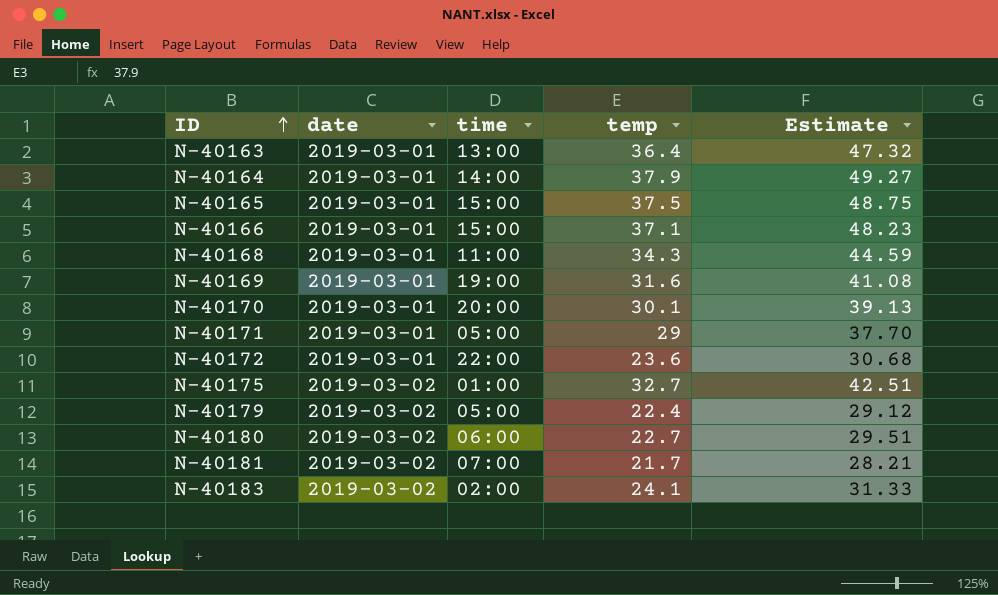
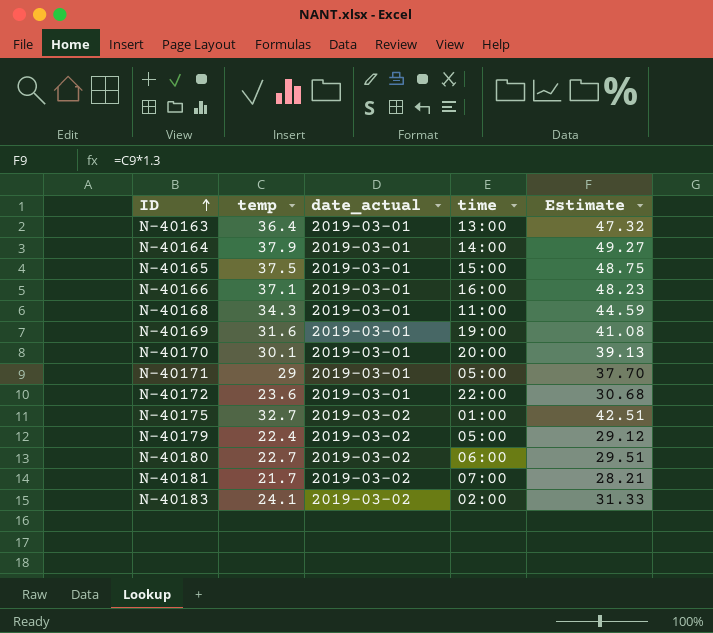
column temp | position: 4 -> 2
column name: date -> date_actual
N-40166 | time: 15:00 -> 16:00

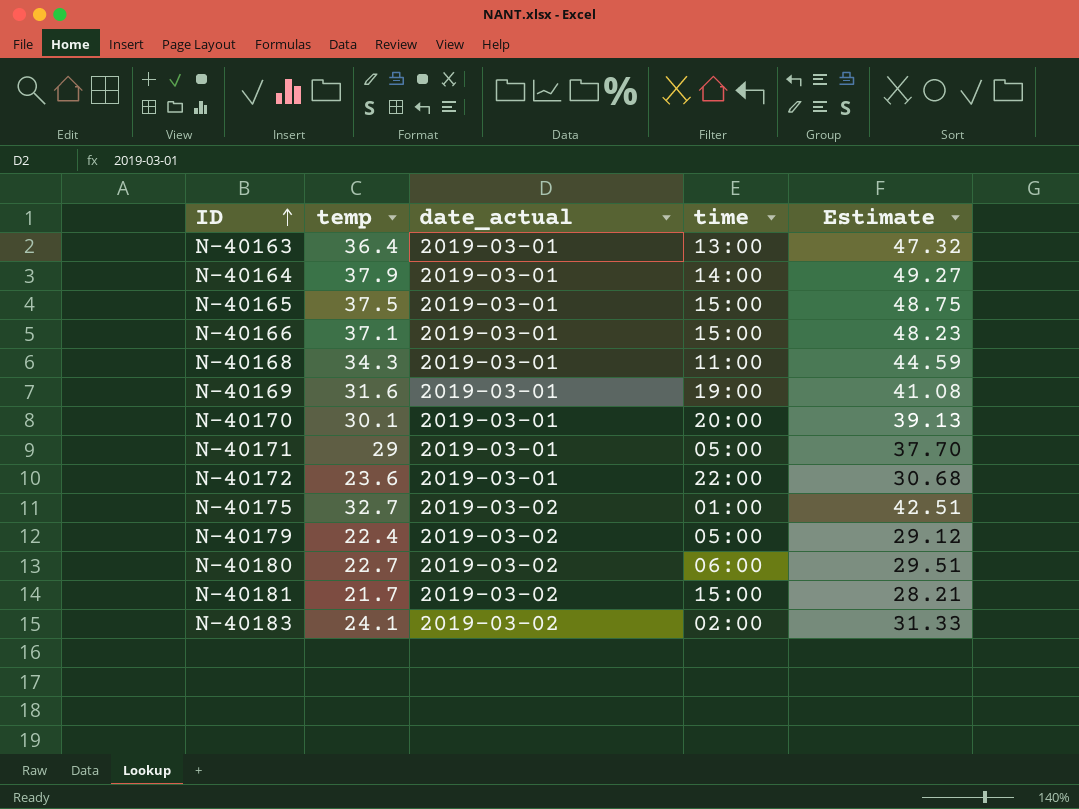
N-40166 | time: 16:00 -> 15:00
N-40181 | time: 07:00 -> 15:00

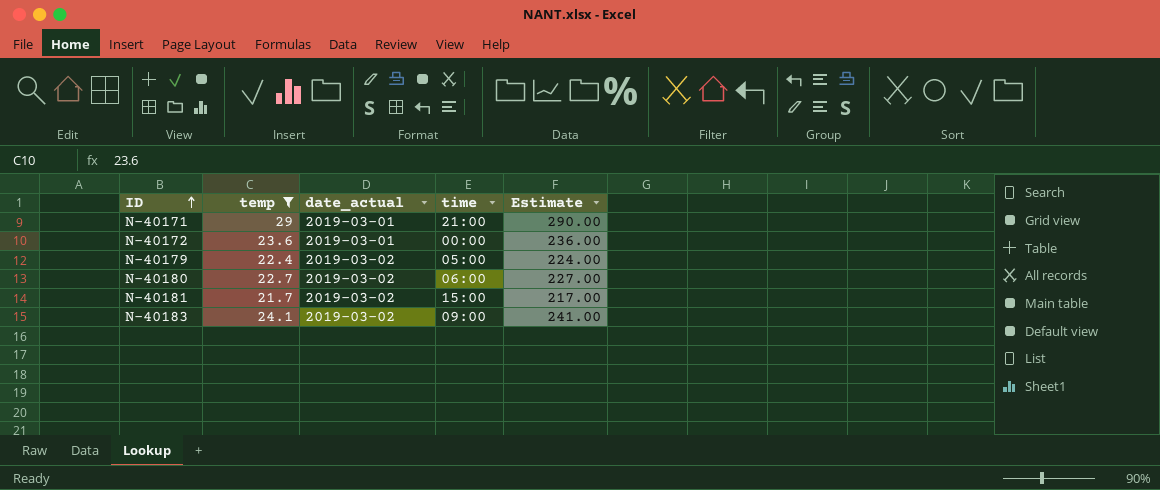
filter: none -> temp <= 29
column Estimate | formula: [temp] * 1.3 -> [temp] * 10
N-40171 | time: 05:00 -> 21:00
N-40172 | time: 22:00 -> 00:00
N-40183 | time: 02:00 -> 09:00

